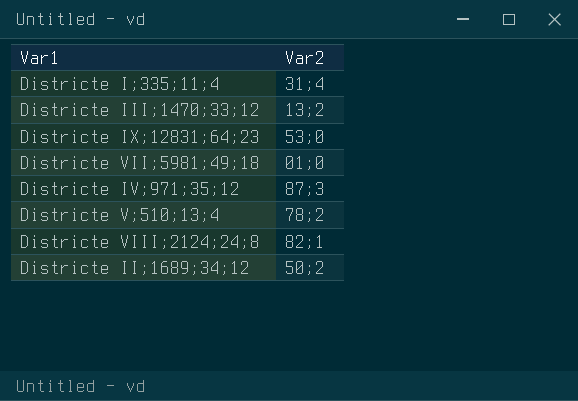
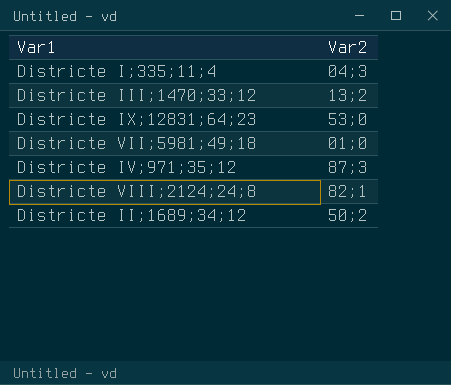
row Districte V;510;13;4: 78;2 -> none
Districte I;335;11;4 | Var2: 31;4 -> 04;3

